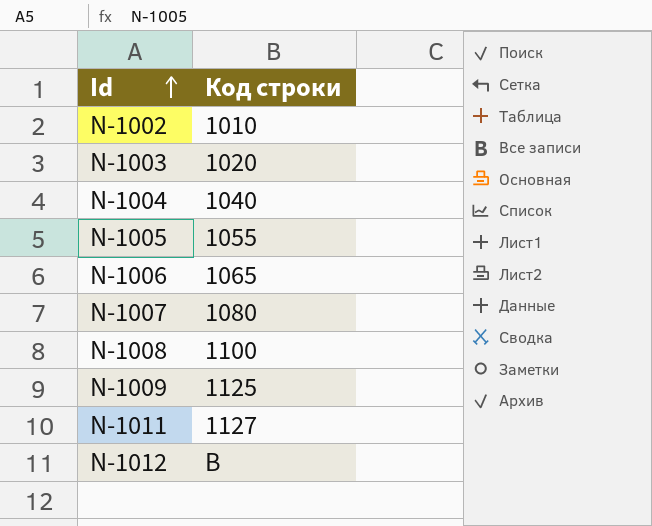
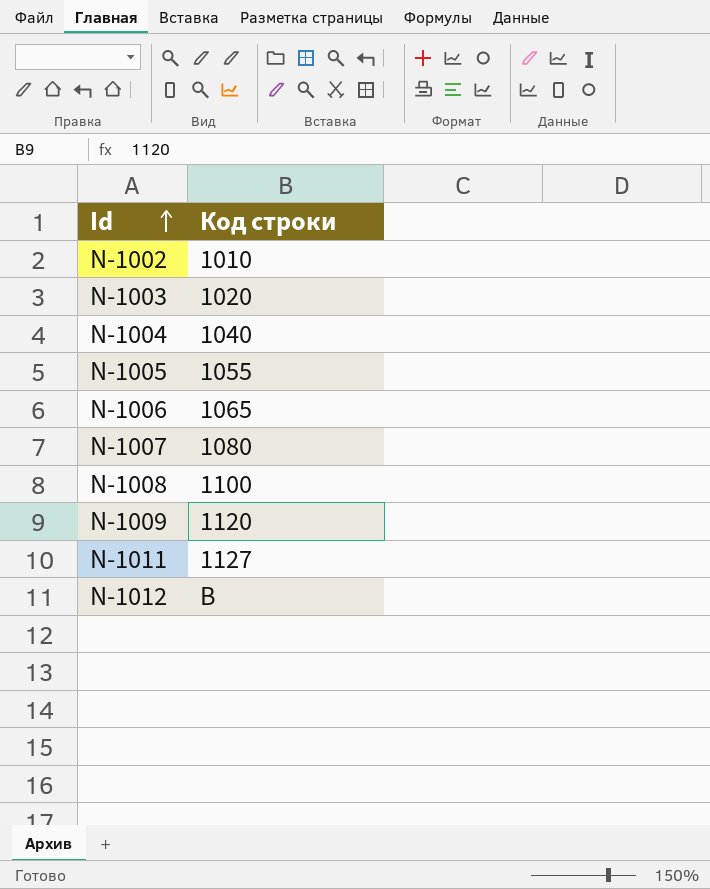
N-1009 | Код строки: 1125 -> 1120

